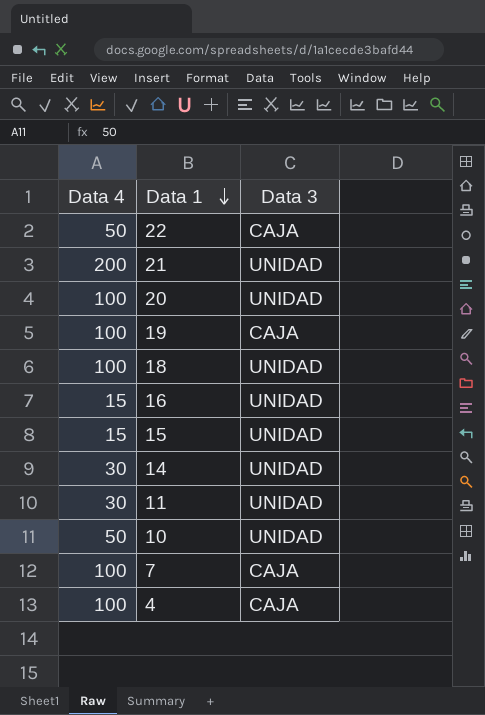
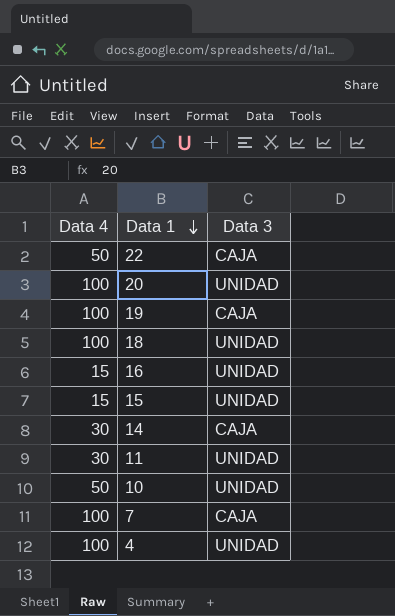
row 21: 200 | UNIDAD -> none
14 | Data 3: UNIDAD -> CAJA
4 | Data 3: CAJA -> UNIDAD

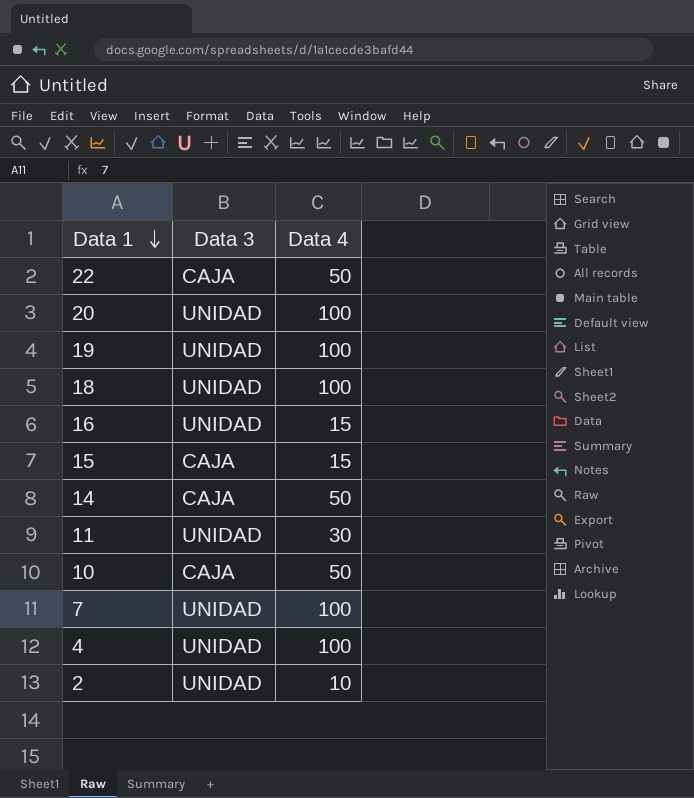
column Data 4 | position: 1 -> 3
19 | Data 3: CAJA -> UNIDAD
15 | Data 3: UNIDAD -> CAJA
14 | Data 4: 30 -> 50
10 | Data 3: UNIDAD -> CAJA
7 | Data 3: CAJA -> UNIDAD
row 2: none -> UNIDAD | 10

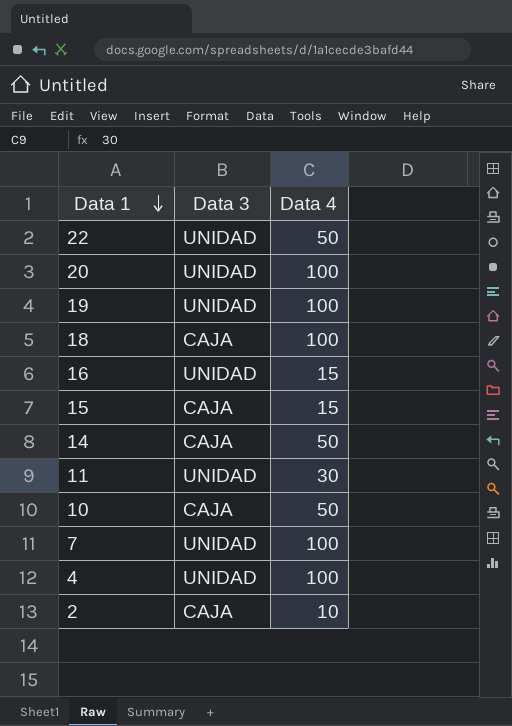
22 | Data 3: CAJA -> UNIDAD
18 | Data 3: UNIDAD -> CAJA
2 | Data 3: UNIDAD -> CAJA

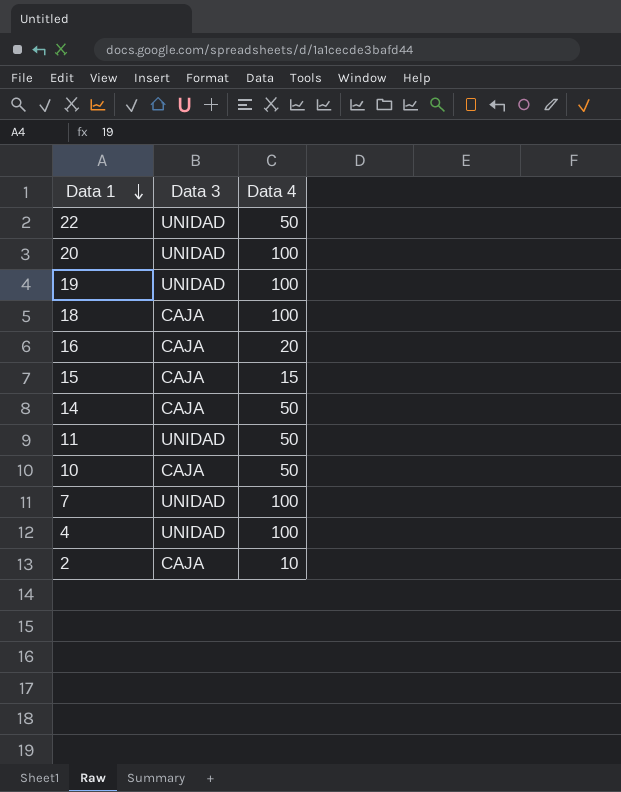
16 | Data 3: UNIDAD -> CAJA
16 | Data 4: 15 -> 20
11 | Data 4: 30 -> 50

